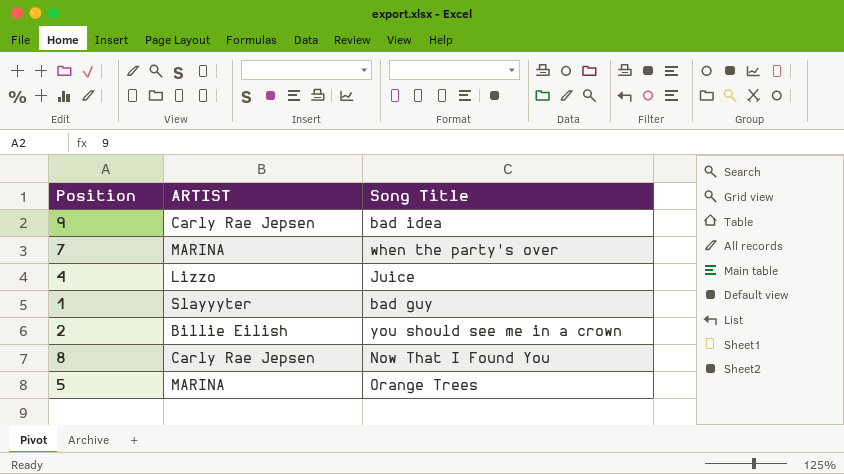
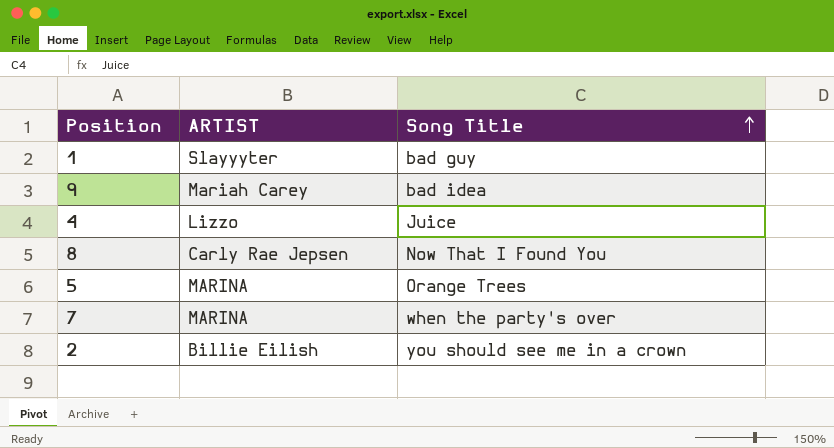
row order: none -> Song Title ascending
9 | ARTIST: Carly Rae Jepsen -> Mariah Carey

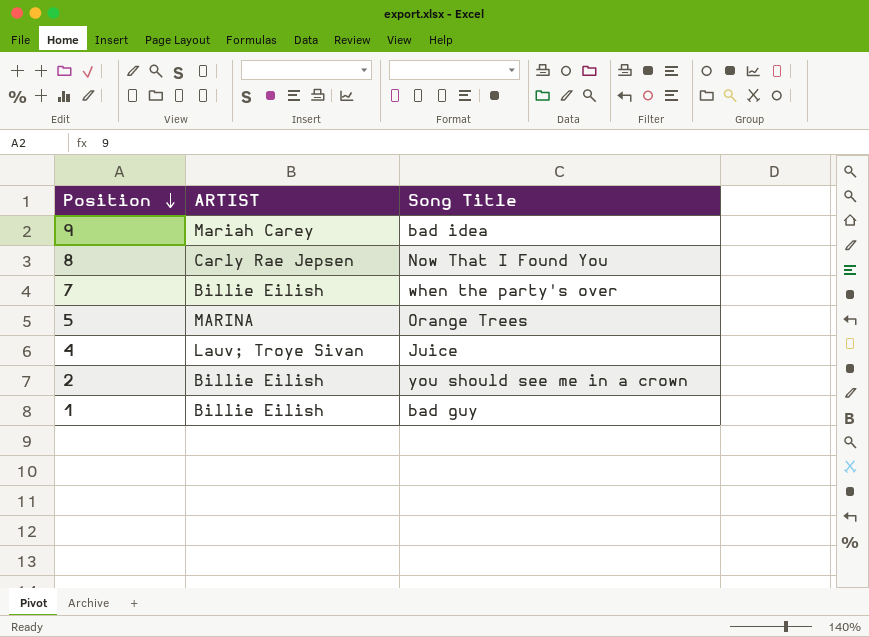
row order: Song Title ascending -> Position descending
7 | ARTIST: MARINA -> Billie Eilish
4 | ARTIST: Lizzo -> Lauv; Troye Sivan
1 | ARTIST: Slayyyter -> Billie Eilish

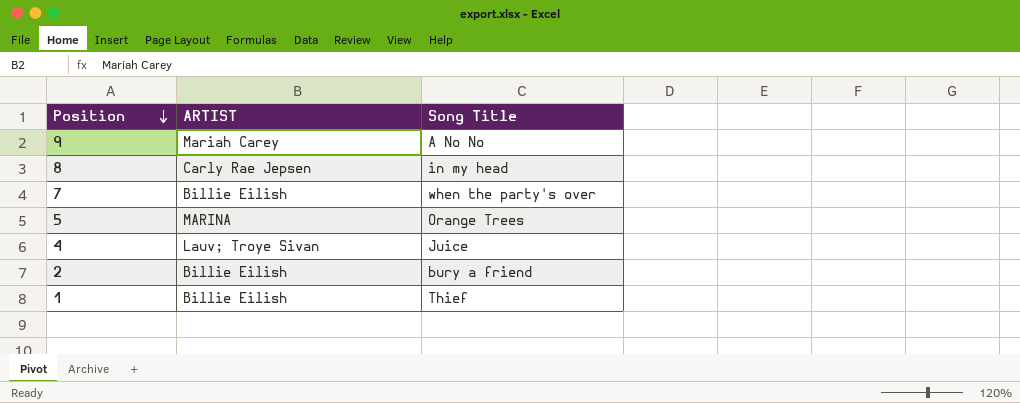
9 | Song Title: bad idea -> A No No
8 | Song Title: Now That I Found You -> in my head
2 | Song Title: you should see me in a crown -> bury a friend
1 | Song Title: bad guy -> Thief

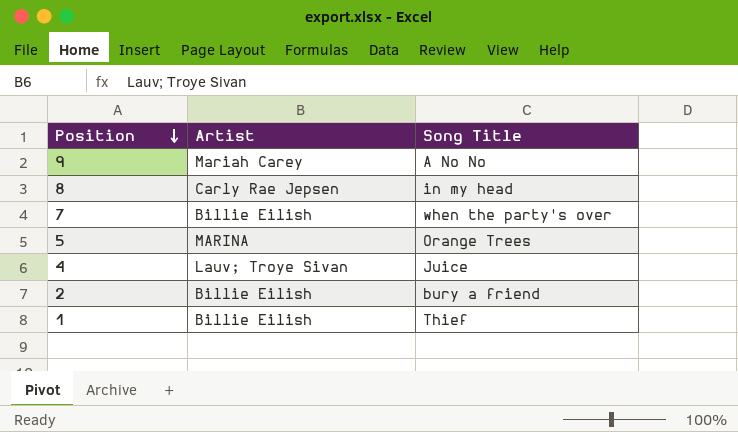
column name: ARTIST -> Artist

